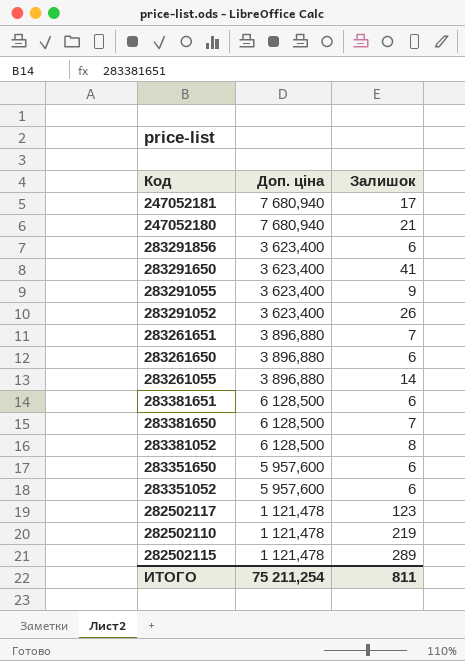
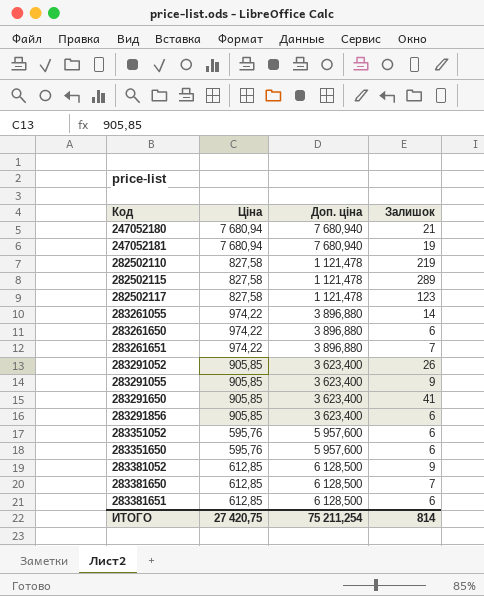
row order: none -> Код ascending
column Ціна | position: none -> 2
247052181 | Залишок: 17 -> 19
283381052 | Залишок: 8 -> 9
ИТОГО | Залишок: 811 -> 814

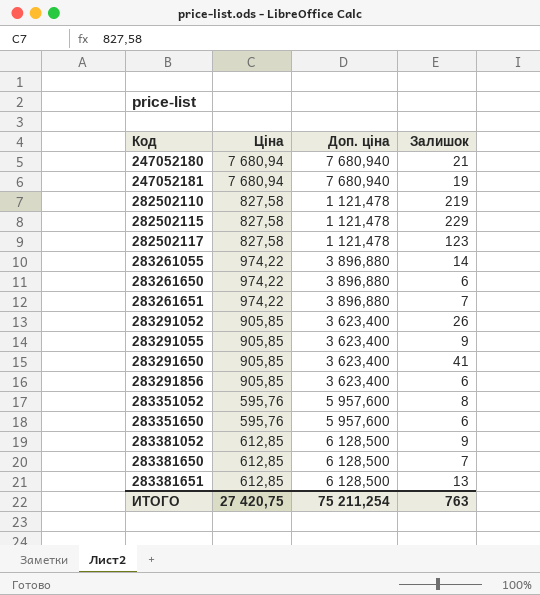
282502115 | Залишок: 289 -> 229
283351052 | Залишок: 6 -> 8
283381651 | Залишок: 6 -> 13
ИТОГО | Залишок: 814 -> 763

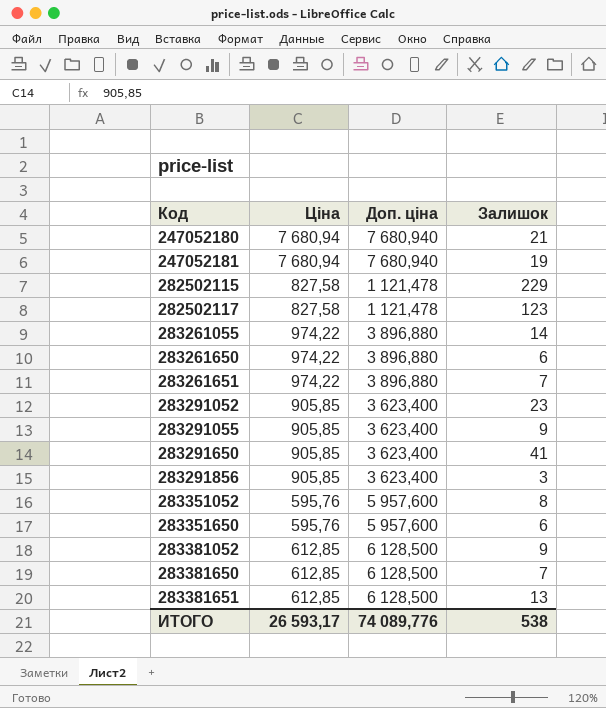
row 282502110: 827,58 | 1 121,478 | 219 -> none
283291052 | Залишок: 26 -> 23
283291856 | Залишок: 6 -> 3
ИТОГО | Ціна: 27 420,75 -> 26 593,17
ИТОГО | Доп. ціна: 75 211,254 -> 74 089,776
ИТОГО | Залишок: 763 -> 538

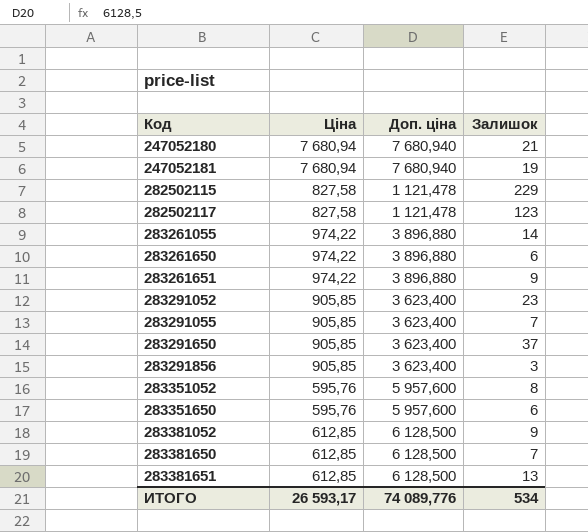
283261651 | Залишок: 7 -> 9
283291055 | Залишок: 9 -> 7
283291650 | Залишок: 41 -> 37
ИТОГО | Залишок: 538 -> 534

